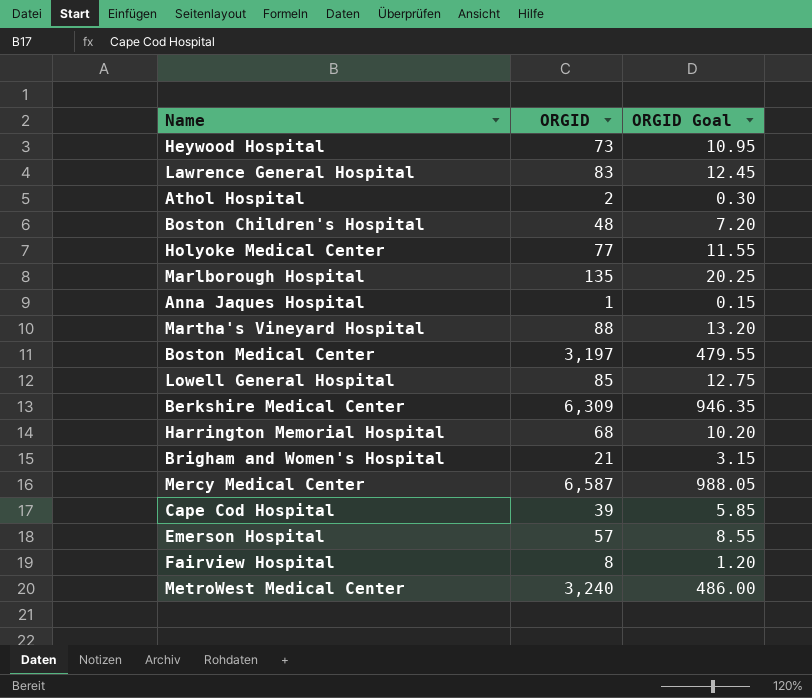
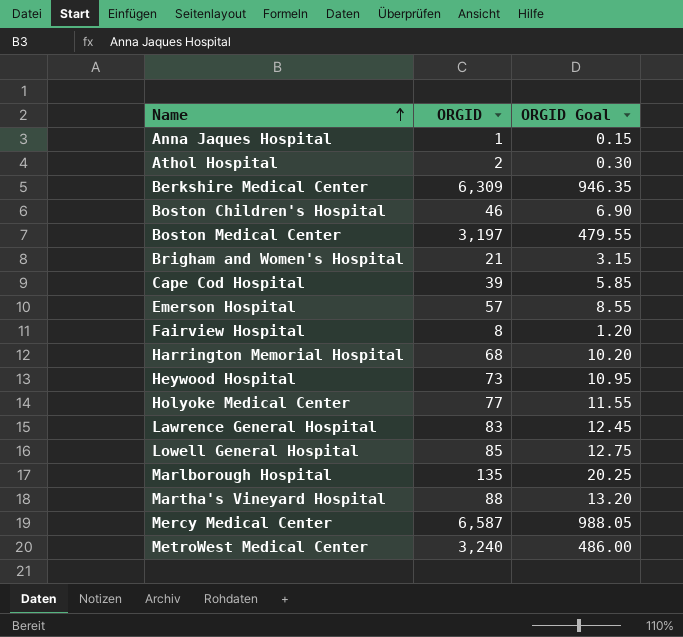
row order: none -> Name ascending
Boston Children's Hospital | ORGID: 48 -> 46
Boston Children's Hospital | ORGID Goal: 7.20 -> 6.90

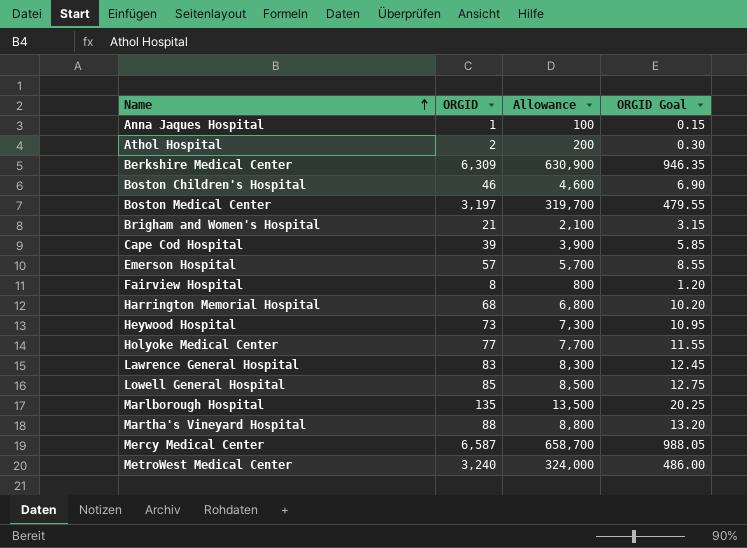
column Allowance | formula: none -> [ORGID] * 100

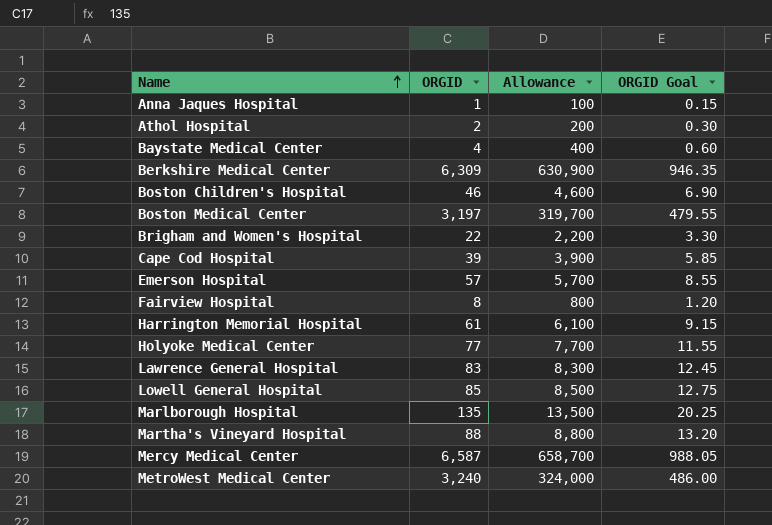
row Heywood Hospital: 73 | 7,300 | 10.95 -> none
row Baystate Medical Center: none -> 4 | 400 | 0.60
Brigham and Women's Hospital | ORGID: 21 -> 22
Brigham and Women's Hospital | Allowance: 2,100 -> 2,200
Brigham and Women's Hospital | ORGID Goal: 3.15 -> 3.30
Harrington Memorial Hospital | ORGID: 68 -> 61
Harrington Memorial Hospital | Allowance: 6,800 -> 6,100
Harrington Memorial Hospital | ORGID Goal: 10.20 -> 9.15

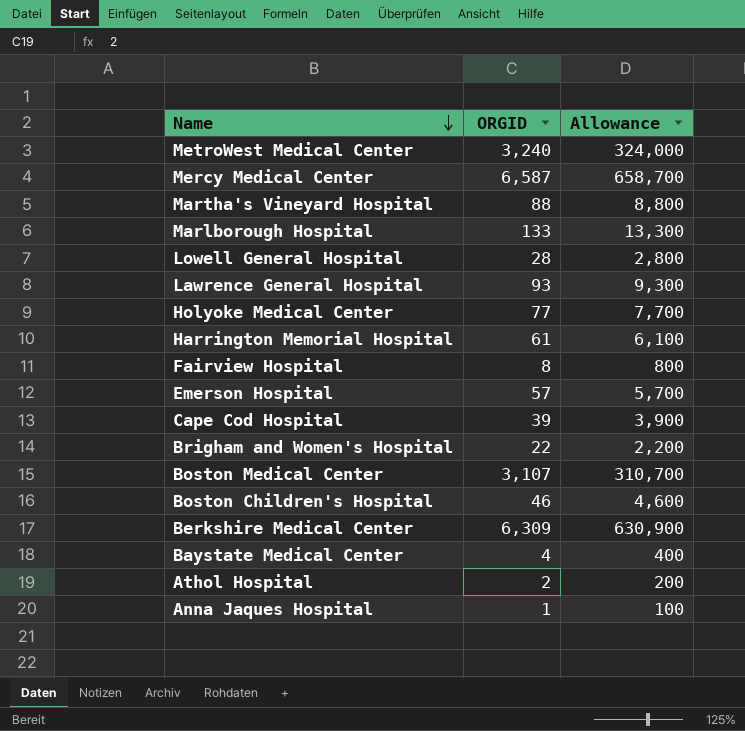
row order: Name ascending -> Name descending
column ORGID Goal | formula: [ORGID] * 0.15 -> none
Marlborough Hospital | ORGID: 135 -> 133
Marlborough Hospital | Allowance: 13,500 -> 13,300
Lowell General Hospital | ORGID: 85 -> 28
Lowell General Hospital | Allowance: 8,500 -> 2,800
Lawrence General Hospital | ORGID: 83 -> 93
Lawrence General Hospital | Allowance: 8,300 -> 9,300
Boston Medical Center | ORGID: 3,197 -> 3,107
Boston Medical Center | Allowance: 319,700 -> 310,700

